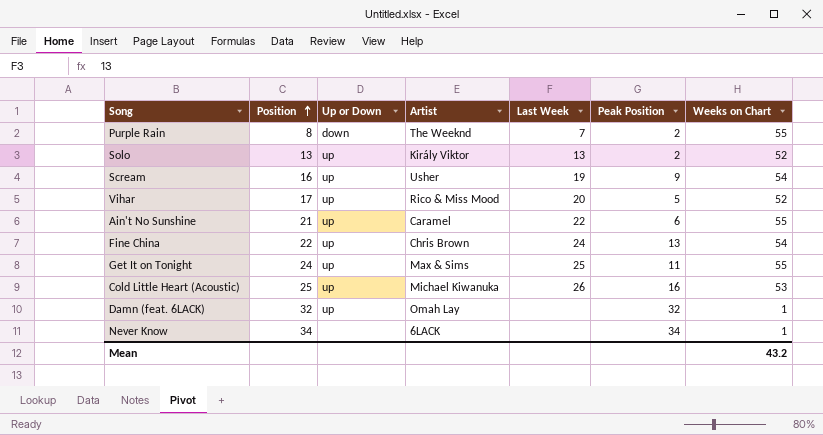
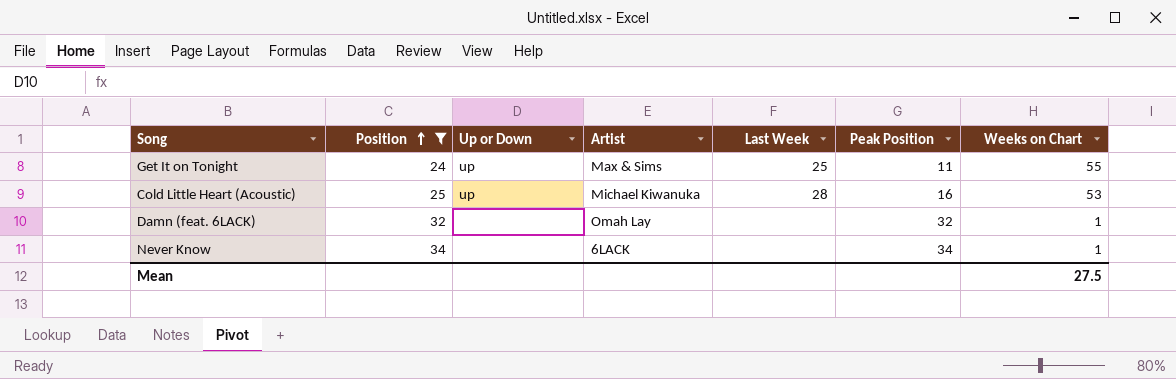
filter: none -> Position >= 24
Cold Little Heart (Acoustic) | Last Week: 26 -> 28
Damn (feat. 6LACK) | Up or Down: up -> none
Mean | Weeks on Chart: 43.2 -> 27.5

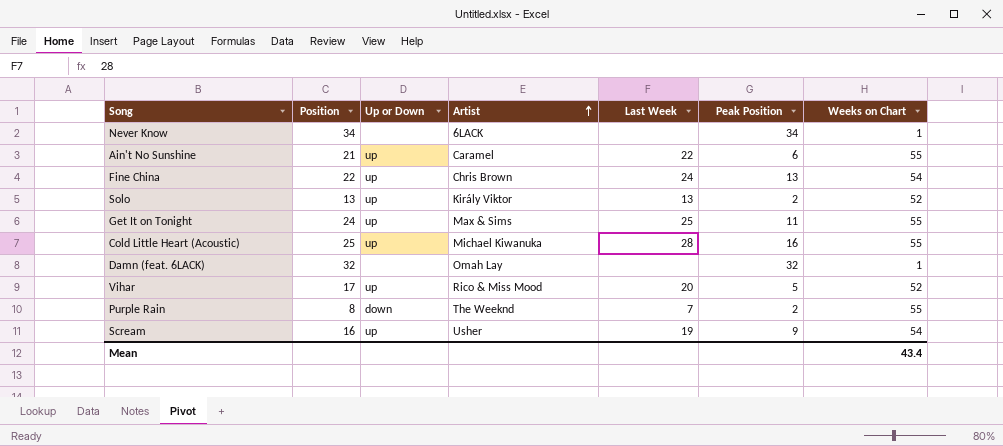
filter: Position >= 24 -> none
row order: Position ascending -> Artist ascending
Cold Little Heart (Acoustic) | Weeks on Chart: 53 -> 55
Mean | Weeks on Chart: 27.5 -> 43.4

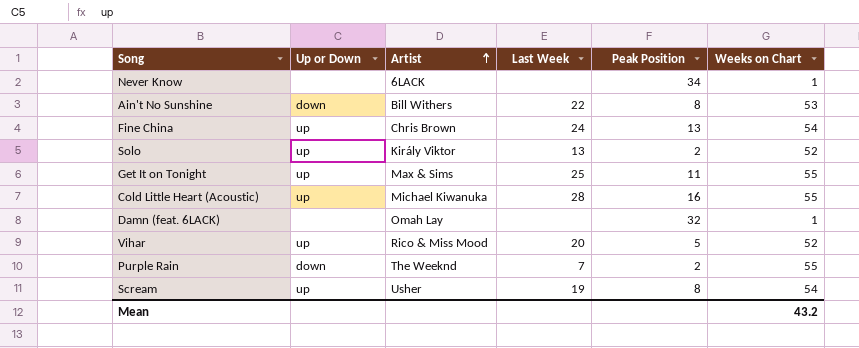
column Position | position: 2 -> none
Ain't No Sunshine | Up or Down: up -> down
Ain't No Sunshine | Artist: Caramel -> Bill Withers
Ain't No Sunshine | Peak Position: 6 -> 8
Ain't No Sunshine | Weeks on Chart: 55 -> 53
Scream | Peak Position: 9 -> 8
Mean | Weeks on Chart: 43.4 -> 43.2

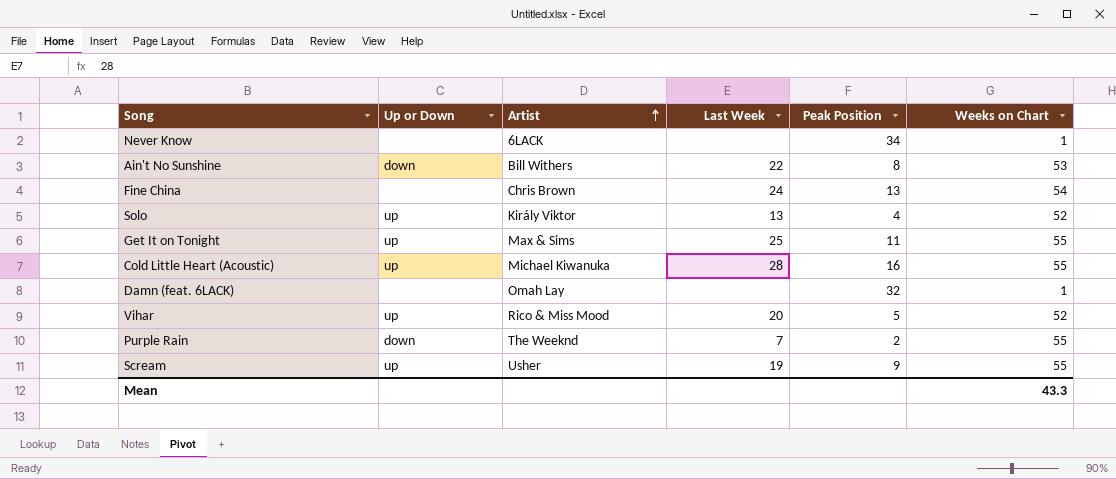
Fine China | Up or Down: up -> none
Solo | Peak Position: 2 -> 4
Scream | Peak Position: 8 -> 9
Scream | Weeks on Chart: 54 -> 55
Mean | Weeks on Chart: 43.2 -> 43.3

